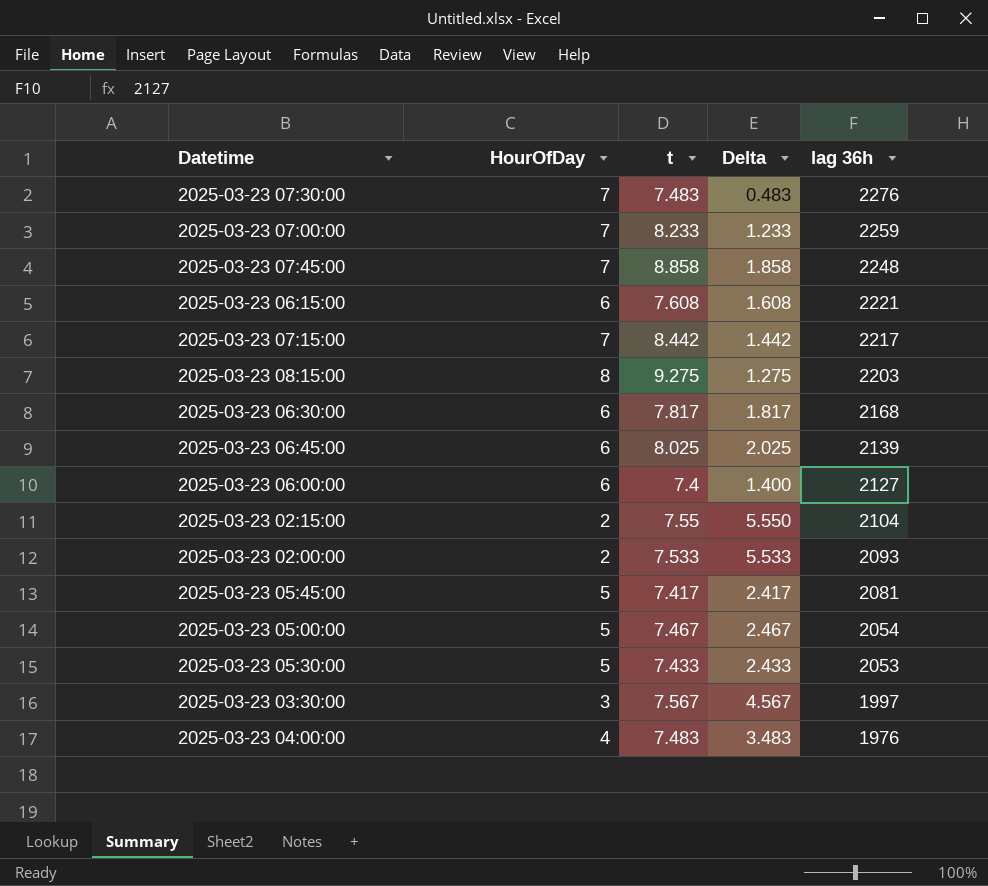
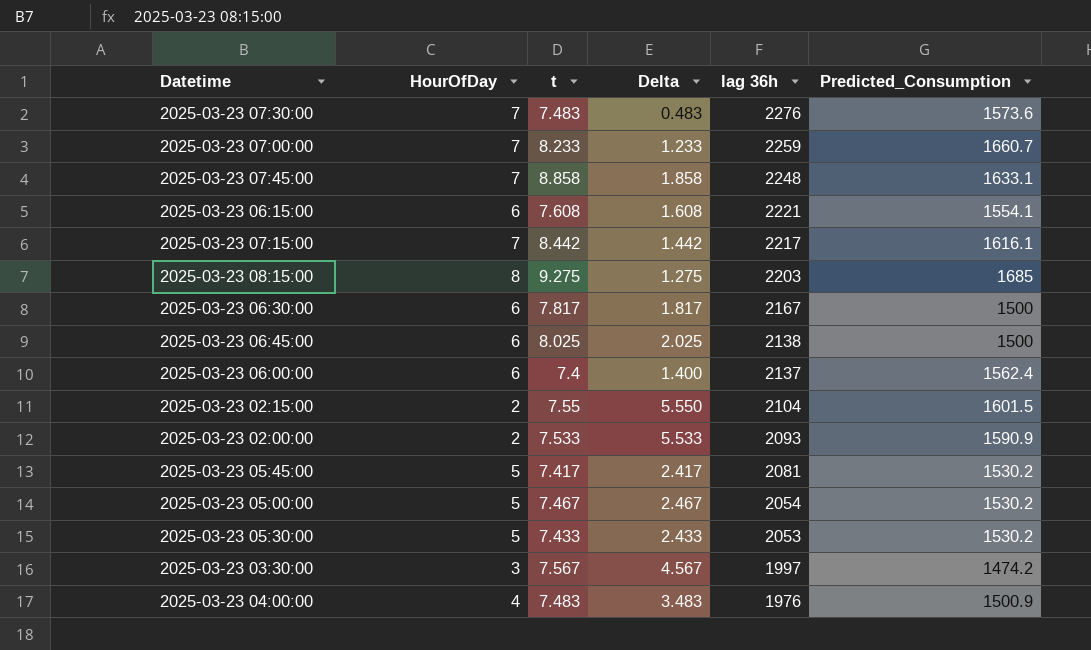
column Predicted_Consumption | position: none -> 6
2025-03-23 06:30:00 | lag 36h: 2168 -> 2167
2025-03-23 06:45:00 | lag 36h: 2139 -> 2138
2025-03-23 06:00:00 | lag 36h: 2127 -> 2137

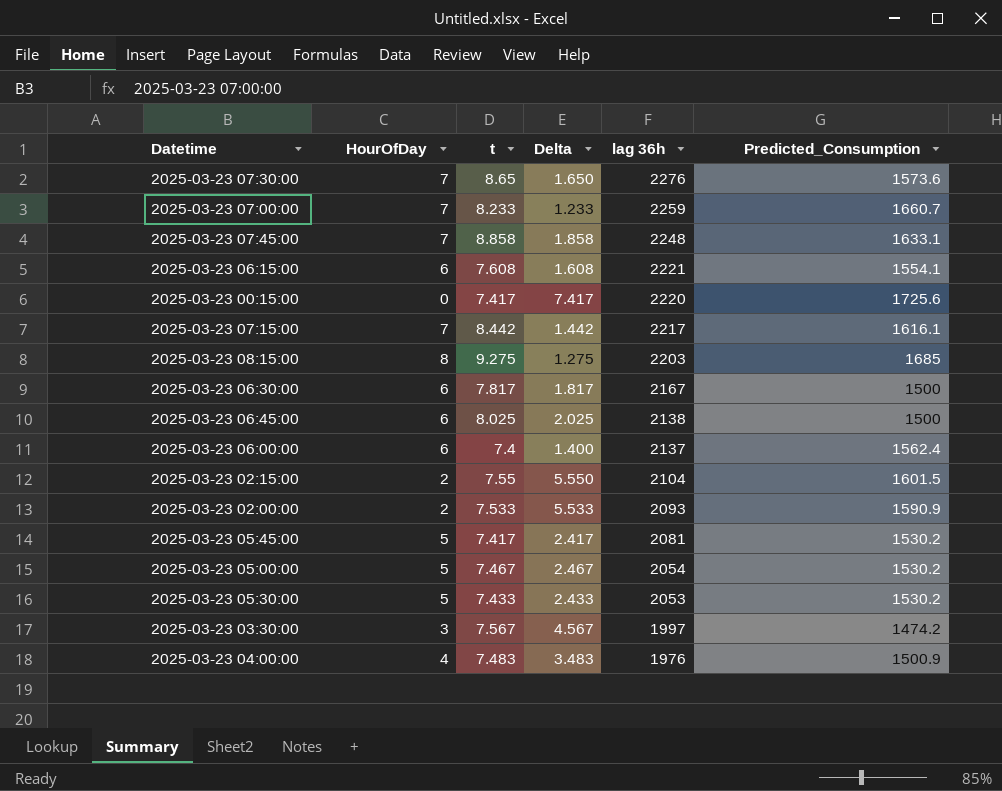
2025-03-23 07:30:00 | t: 7.483 -> 8.65
2025-03-23 07:30:00 | Delta: 0.483 -> 1.650
row 2025-03-23 00:15:00: none -> 0 | 7.417 | 7.417 | 2220 | 1725.6

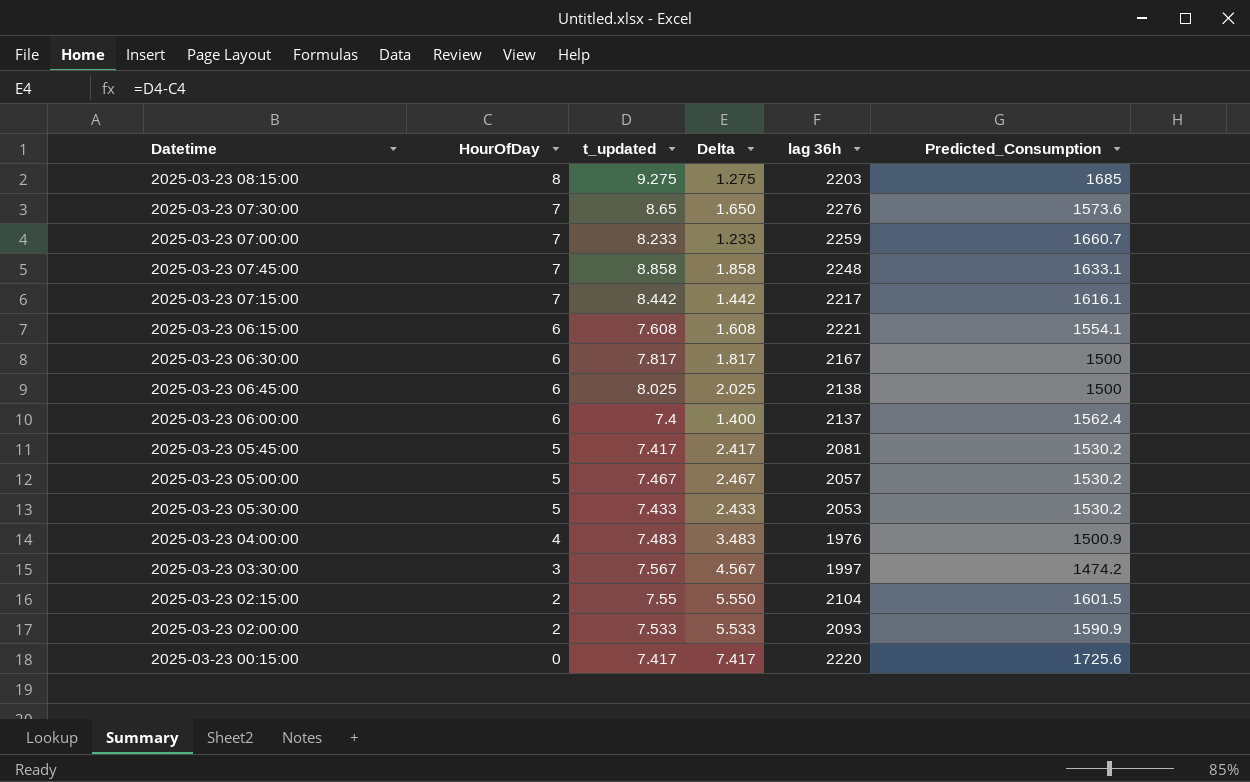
row order: lag 36h descending -> HourOfDay descending
column name: t -> t_updated
2025-03-23 05:00:00 | lag 36h: 2054 -> 2057

